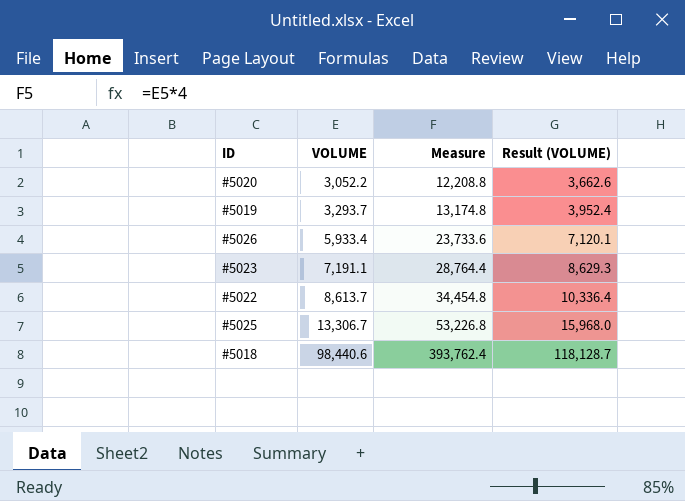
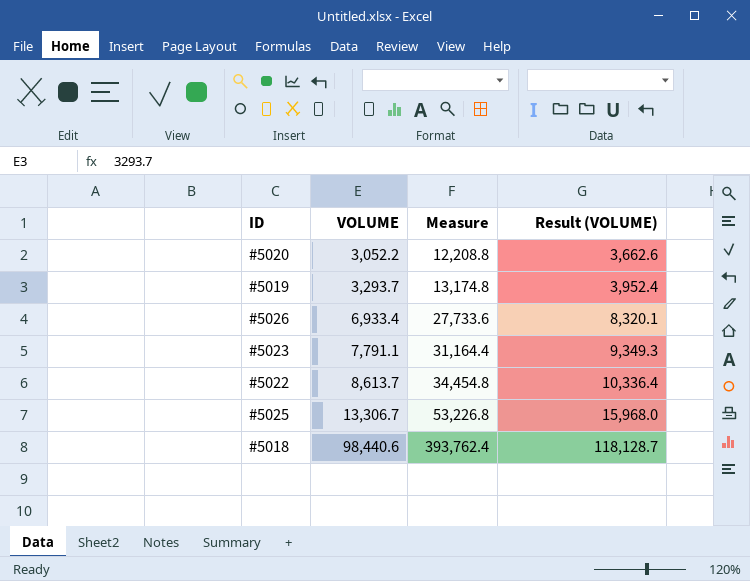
#5026 | VOLUME: 5,933.4 -> 6,933.4
#5026 | Measure: 23,733.6 -> 27,733.6
#5026 | Result (VOLUME): 7,120.1 -> 8,320.1
#5023 | VOLUME: 7,191.1 -> 7,791.1
#5023 | Measure: 28,764.4 -> 31,164.4
#5023 | Result (VOLUME): 8,629.3 -> 9,349.3

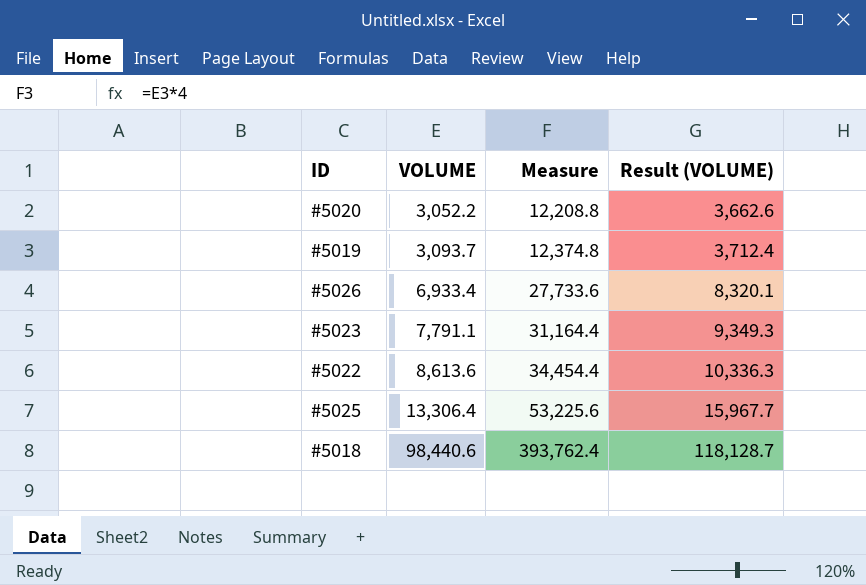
#5019 | VOLUME: 3,293.7 -> 3,093.7
#5019 | Measure: 13,174.8 -> 12,374.8
#5019 | Result (VOLUME): 3,952.4 -> 3,712.4
#5022 | VOLUME: 8,613.7 -> 8,613.6
#5022 | Measure: 34,454.8 -> 34,454.4
#5022 | Result (VOLUME): 10,336.4 -> 10,336.3
#5025 | VOLUME: 13,306.7 -> 13,306.4
#5025 | Measure: 53,226.8 -> 53,225.6
#5025 | Result (VOLUME): 15,968.0 -> 15,967.7

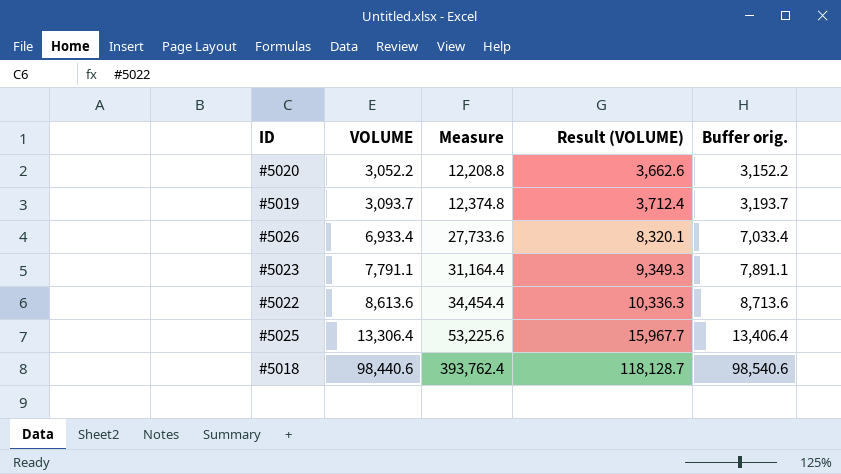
column Buffer orig. | formula: none -> [VOLUME] + 100

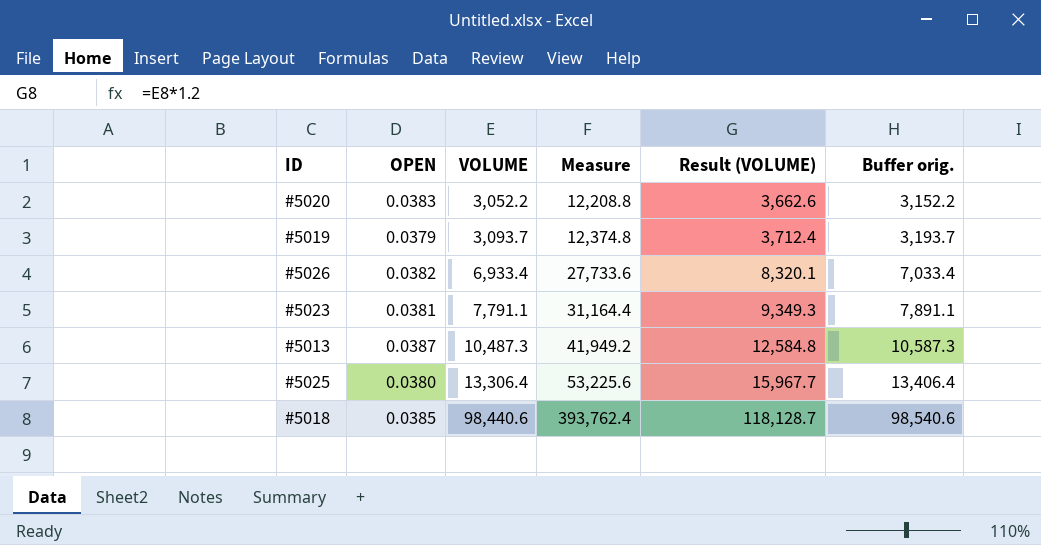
column OPEN | position: none -> 2
row #5022: 8,613.6 | 34,454.4 | 10,336.3 | 8,713.6 -> none
row #5013: none -> 0.0387 | 10,487.3 | 41,949.2 | 12,584.8 | 10,587.3

